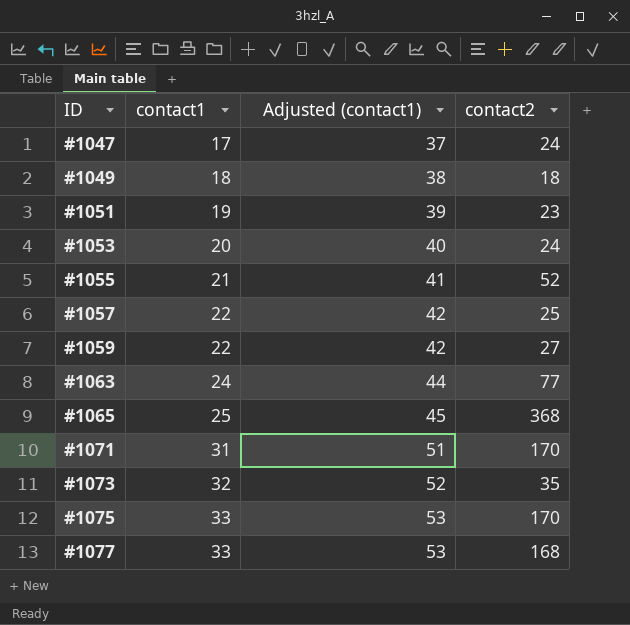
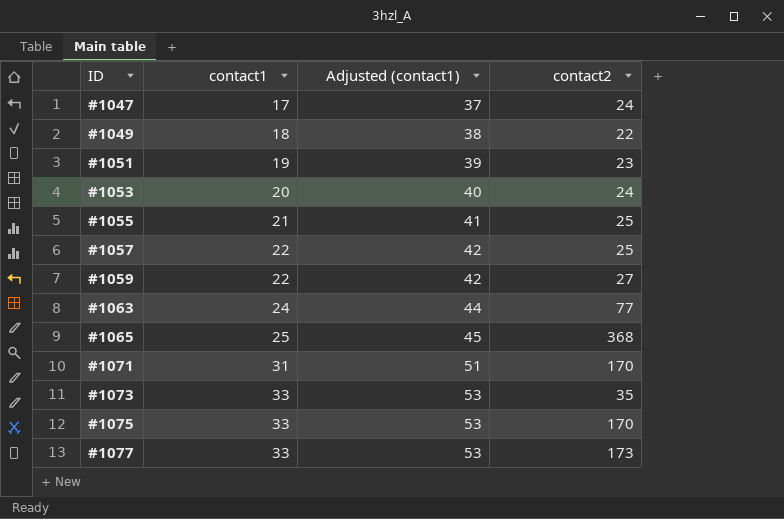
#1049 | contact2: 18 -> 22
#1055 | contact2: 52 -> 25
#1073 | contact1: 32 -> 33
#1073 | Adjusted (contact1): 52 -> 53
#1077 | contact2: 168 -> 173

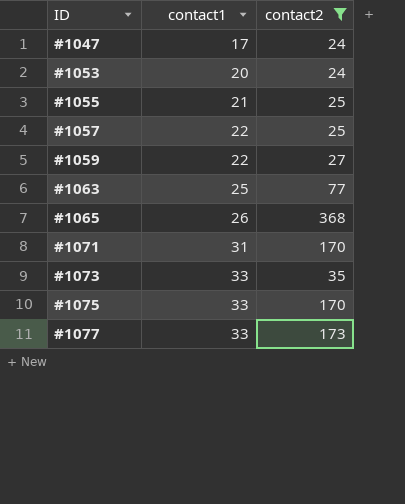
filter: none -> contact2 >= 24
column Adjusted (contact1) | formula: [contact1] + 20 -> none
#1063 | contact1: 24 -> 25
#1065 | contact1: 25 -> 26

